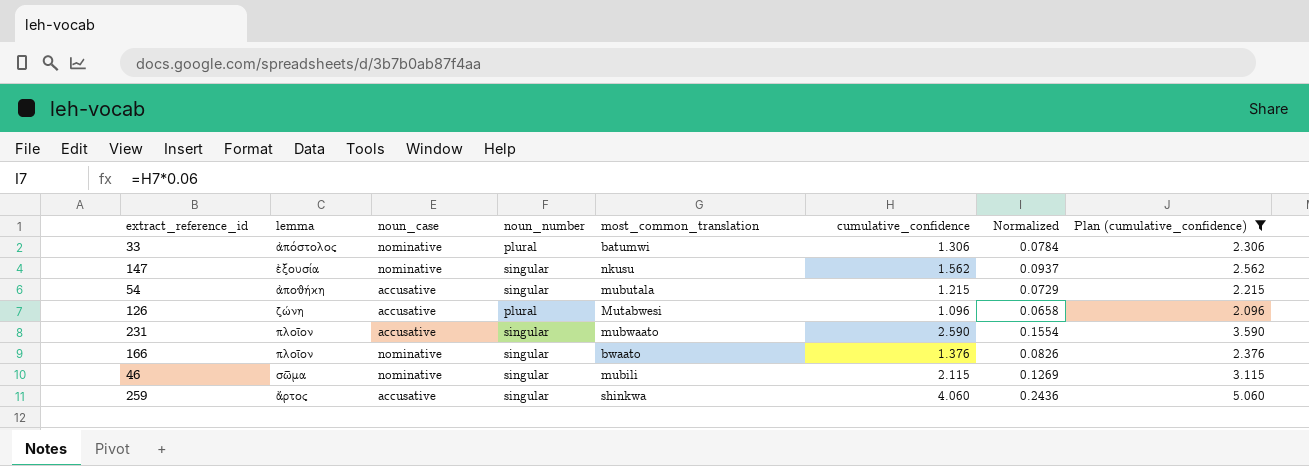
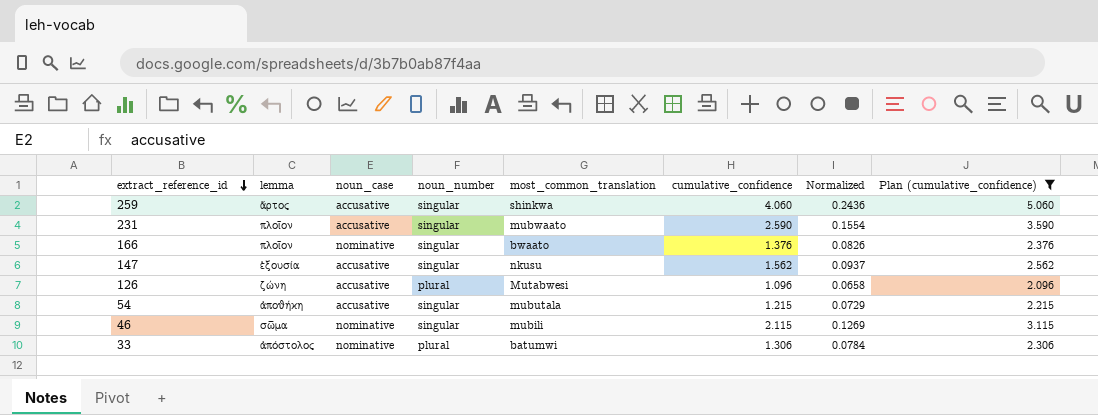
row order: none -> extract_reference_id descending
147 | noun_case: nominative -> accusative

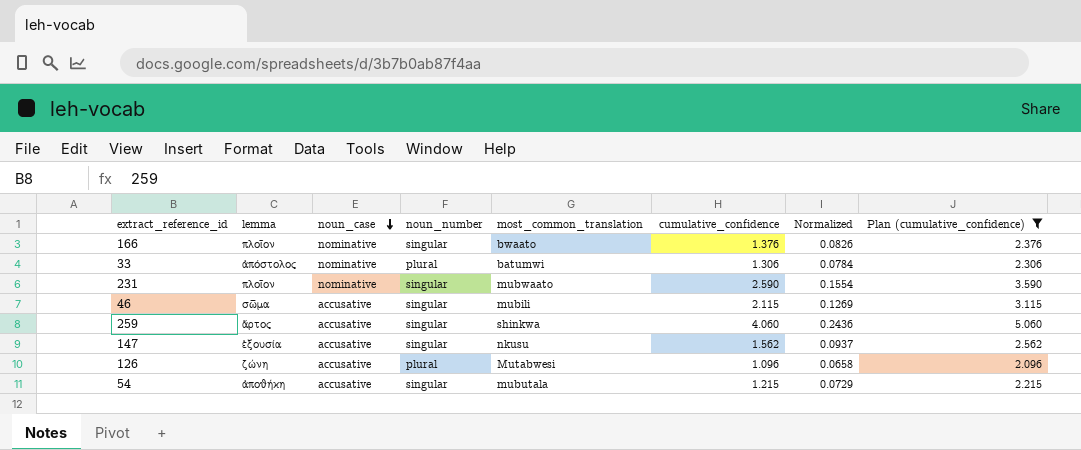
row order: extract_reference_id descending -> noun_case descending
231 | noun_case: accusative -> nominative
46 | noun_case: nominative -> accusative

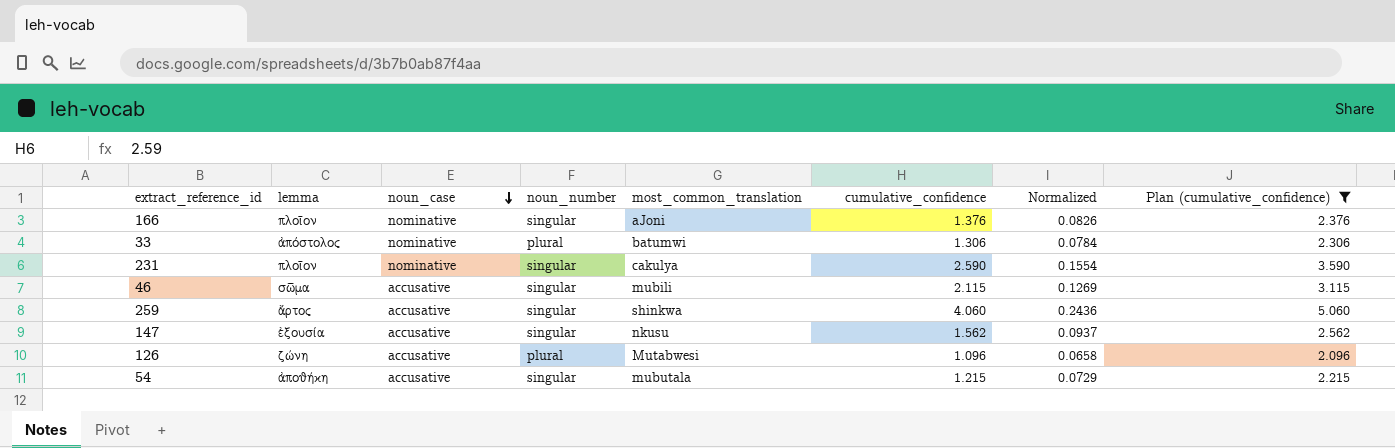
166 | most_common_translation: bwaato -> aJoni
231 | most_common_translation: mubwaato -> cakulya

